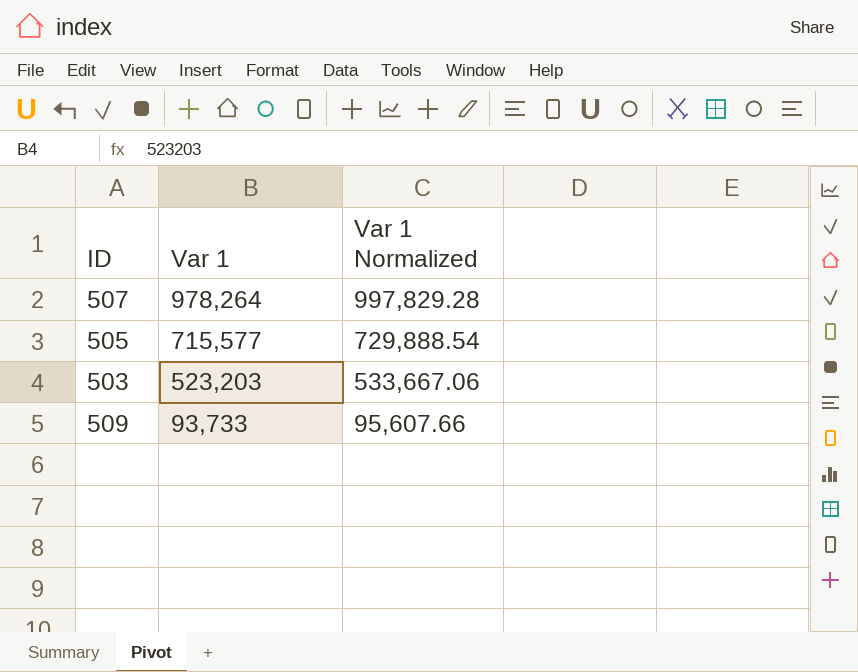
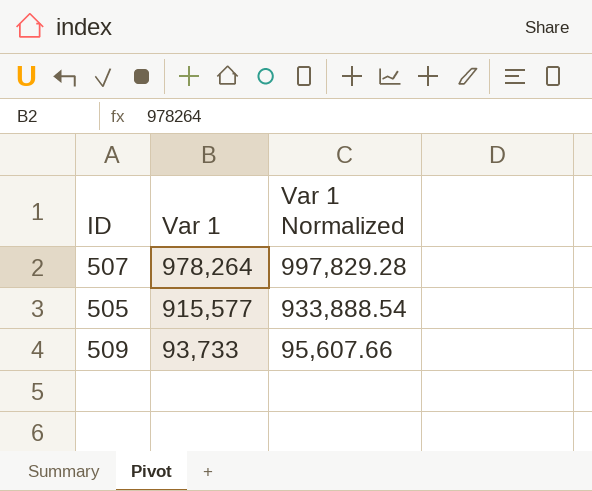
row 503: 523,203 | 533,667.06 -> none
505 | Var 1: 715,577 -> 915,577
505 | Var 1 Normalized: 729,888.54 -> 933,888.54

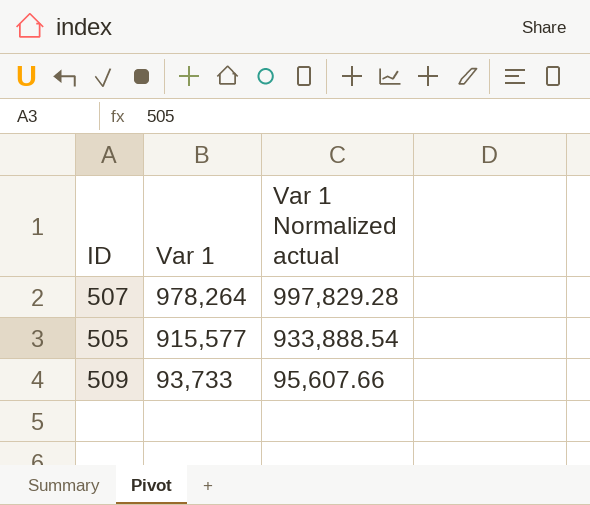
column name: Var 1 Normalized -> Var 1 Normalized actual

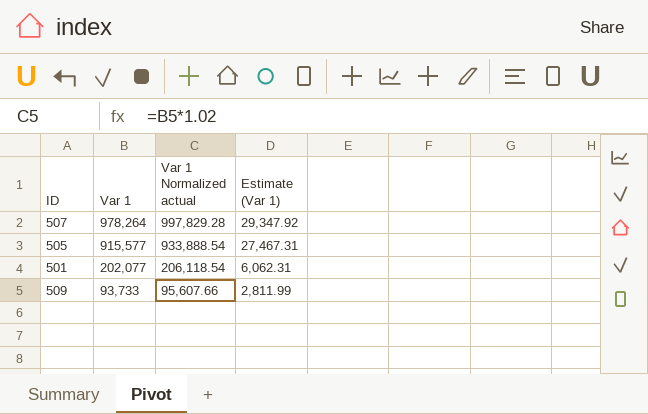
column Estimate (Var 1) | formula: none -> [Var 1] * 0.03
row 501: none -> 202,077 | 206,118.54 | 6,062.31

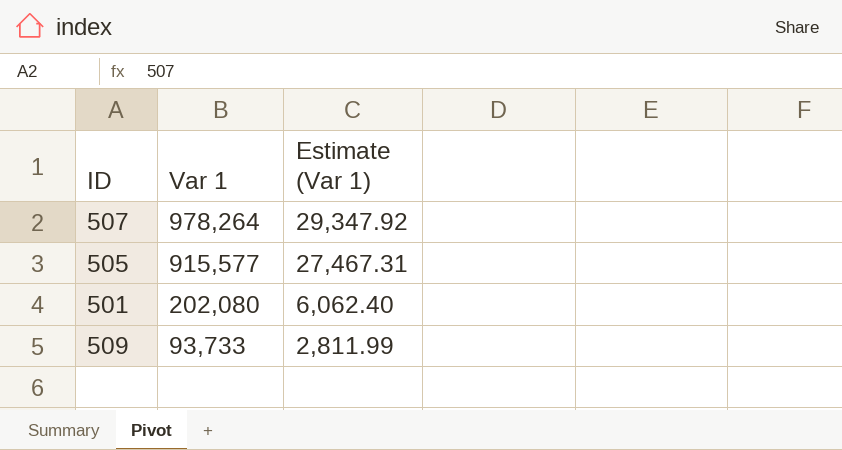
column Var 1 Normalized actual | formula: [Var 1] * 1.02 -> none
501 | Var 1: 202,077 -> 202,080
501 | Estimate (Var 1): 6,062.31 -> 6,062.40

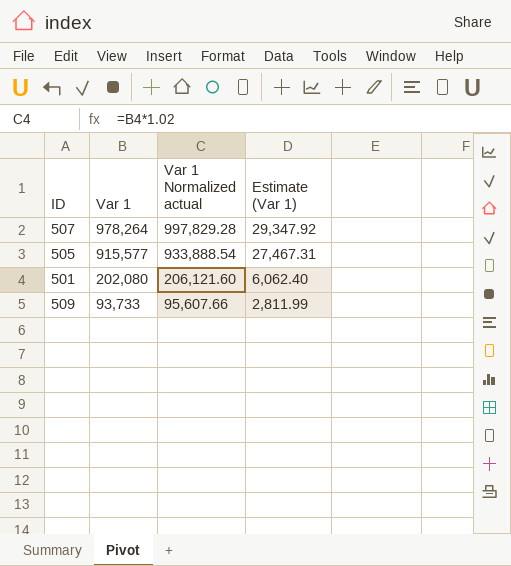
column Var 1 Normalized actual | formula: none -> [Var 1] * 1.02

